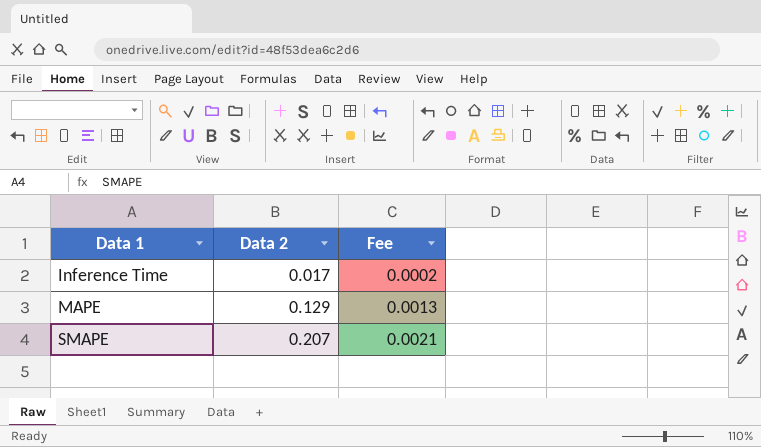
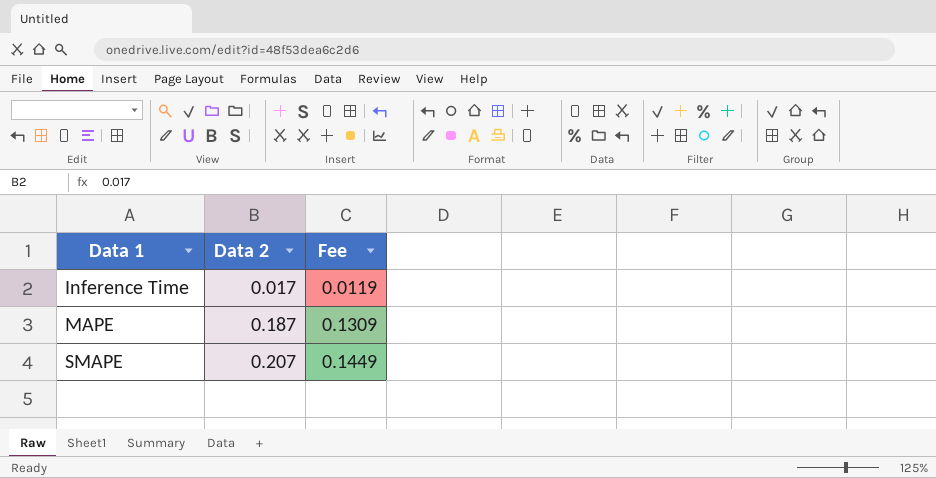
column Fee | formula: [Data 2] * 0.01 -> [Data 2] * 0.7
MAPE | Data 2: 0.129 -> 0.187

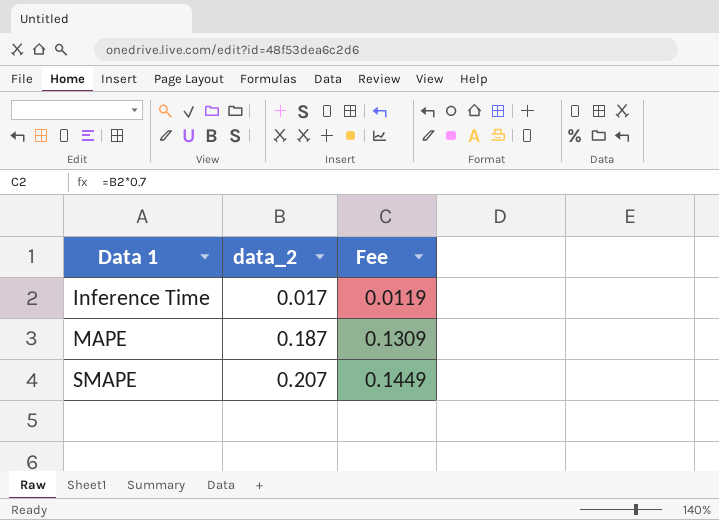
column name: Data 2 -> data_2

